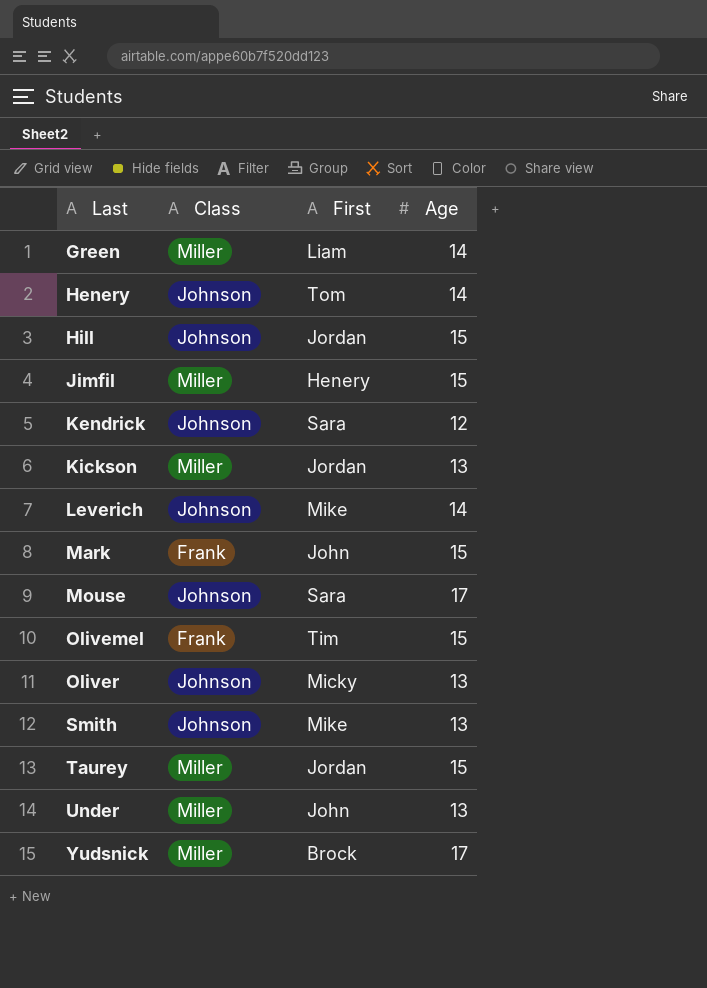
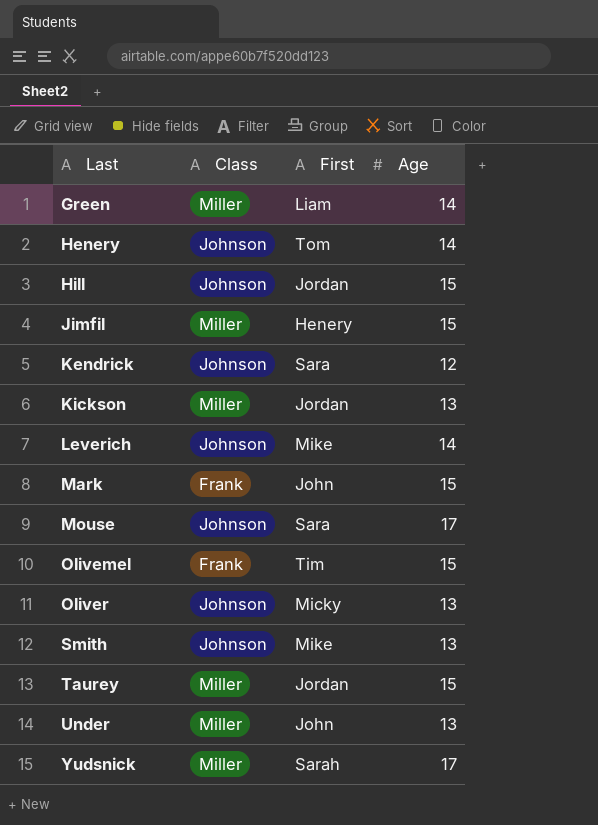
Yudsnick | First: Brock -> Sarah

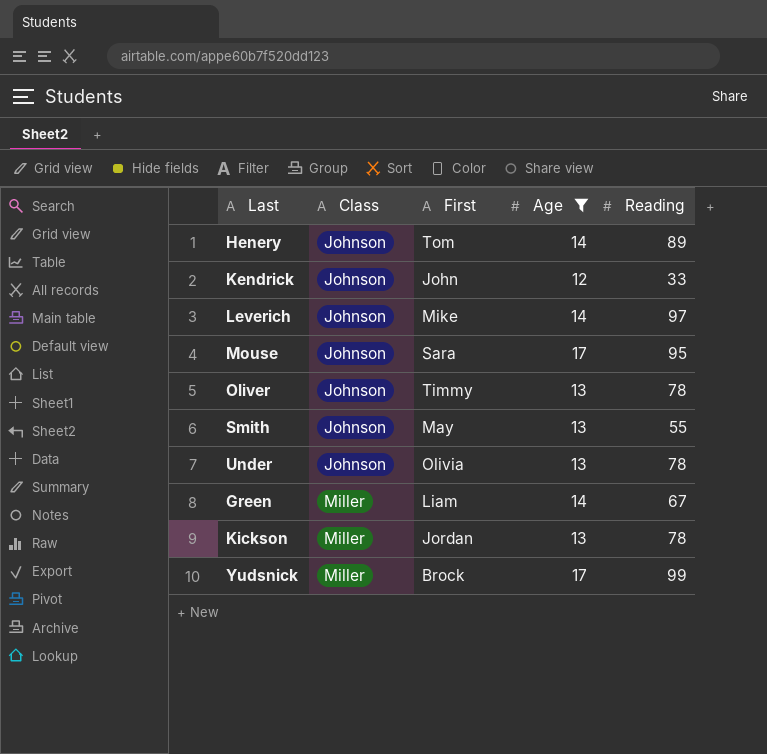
filter: none -> Age != 15
row order: Last ascending -> Class ascending
column Reading | position: none -> 5
Kendrick | First: Sara -> John
Oliver | First: Micky -> Timmy
Smith | First: Mike -> May
Under | Class: Miller -> Johnson
Under | First: John -> Olivia
Yudsnick | First: Sarah -> Brock

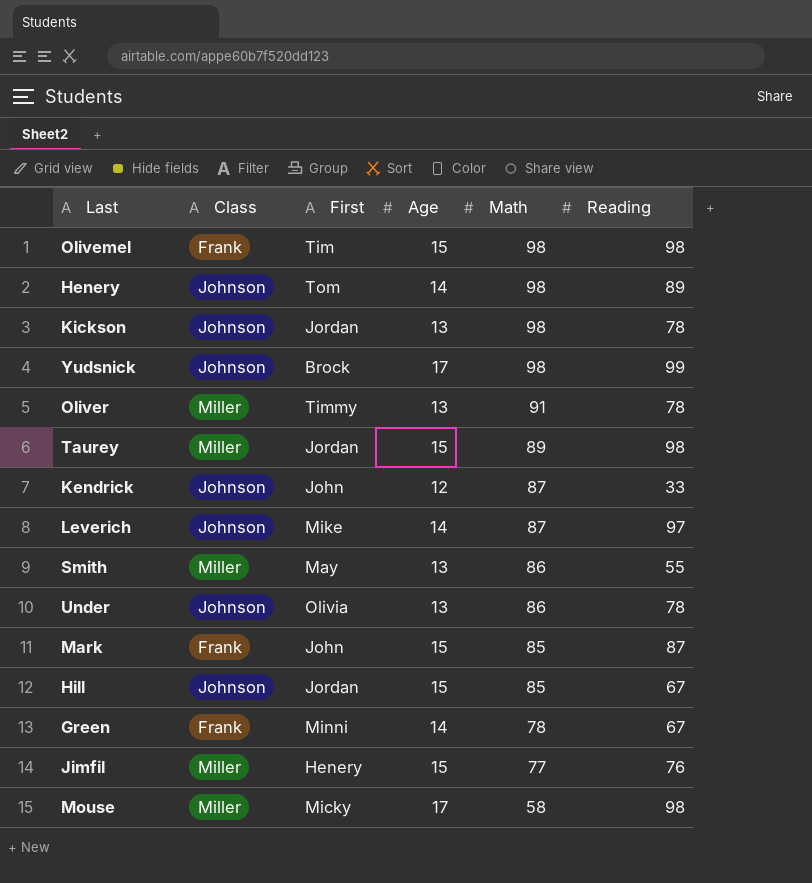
filter: Age != 15 -> none
row order: Class ascending -> Math descending
column Math | position: none -> 5
Kickson | Class: Miller -> Johnson
Yudsnick | Class: Miller -> Johnson
Oliver | Class: Johnson -> Miller
Smith | Class: Johnson -> Miller
Green | Class: Miller -> Frank
Green | First: Liam -> Minni
Mouse | Class: Johnson -> Miller
Mouse | First: Sara -> Micky
Mouse | Reading: 95 -> 98

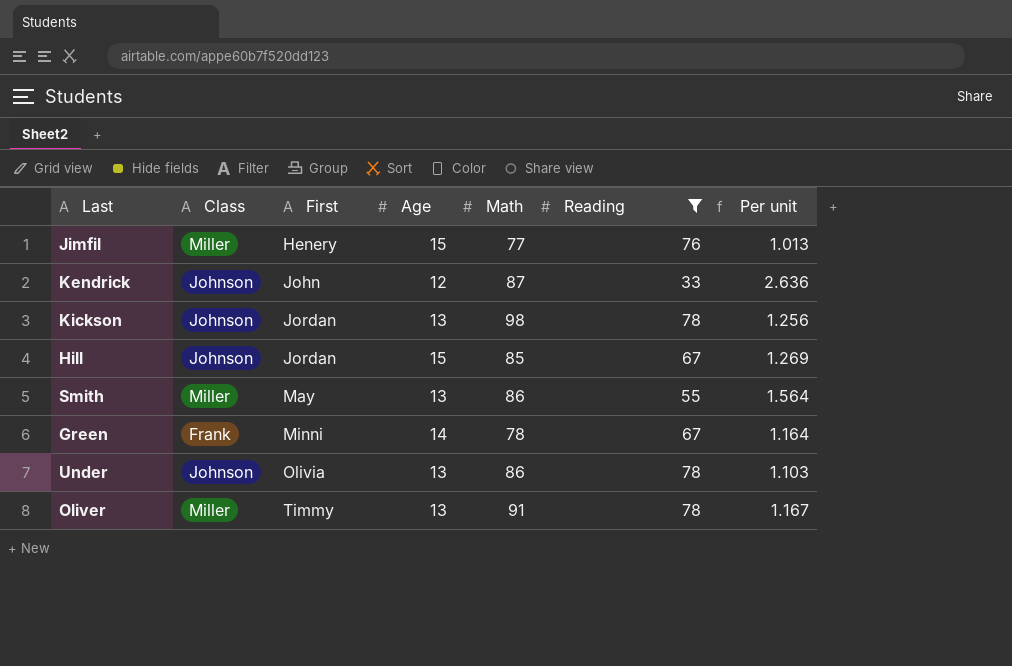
filter: none -> Reading <= 78
row order: Math descending -> First ascending
column Per unit | formula: none -> [Math] / [Reading]

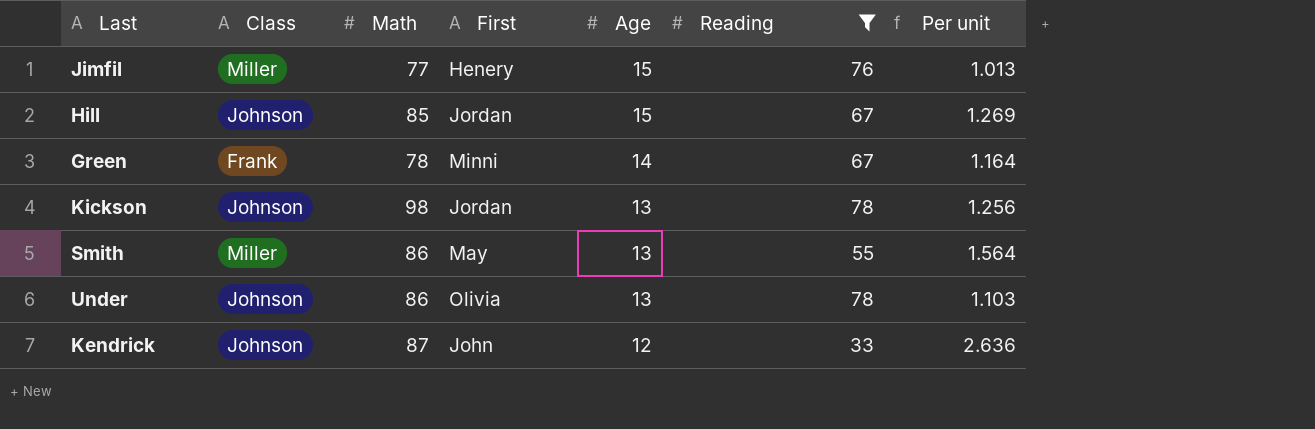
row order: First ascending -> Age descending
column Math | position: 5 -> 3
row Oliver: Miller | Timmy | 13 | 91 | 78 | 1.167 -> none

